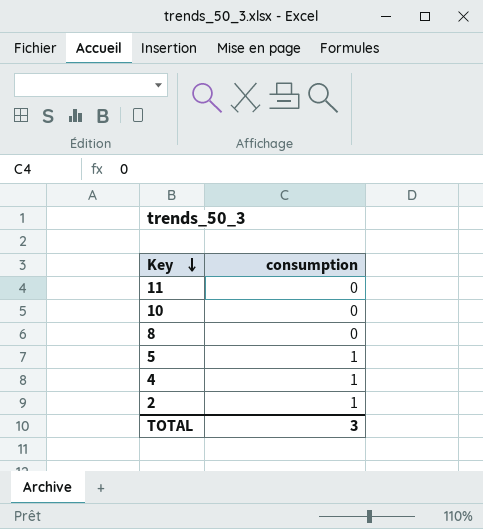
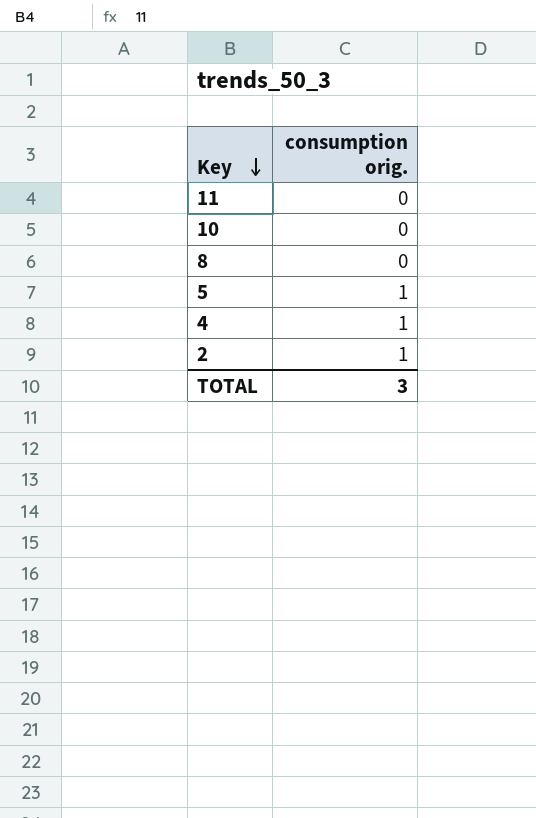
column name: consumption -> consumption orig.

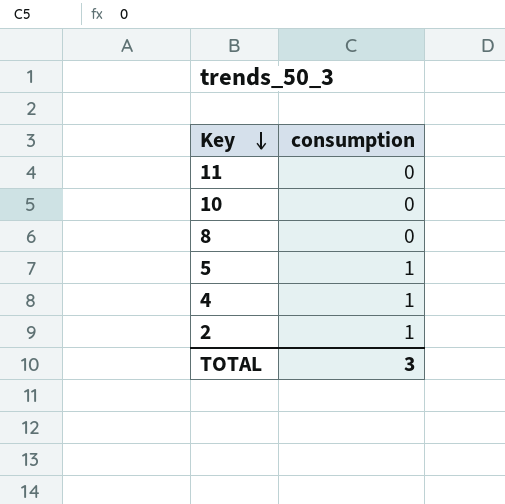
column name: consumption orig. -> consumption

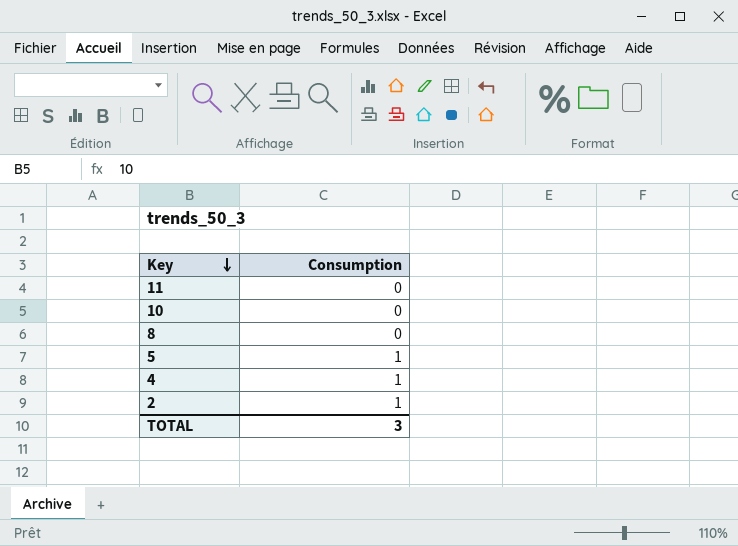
column name: consumption -> Consumption

